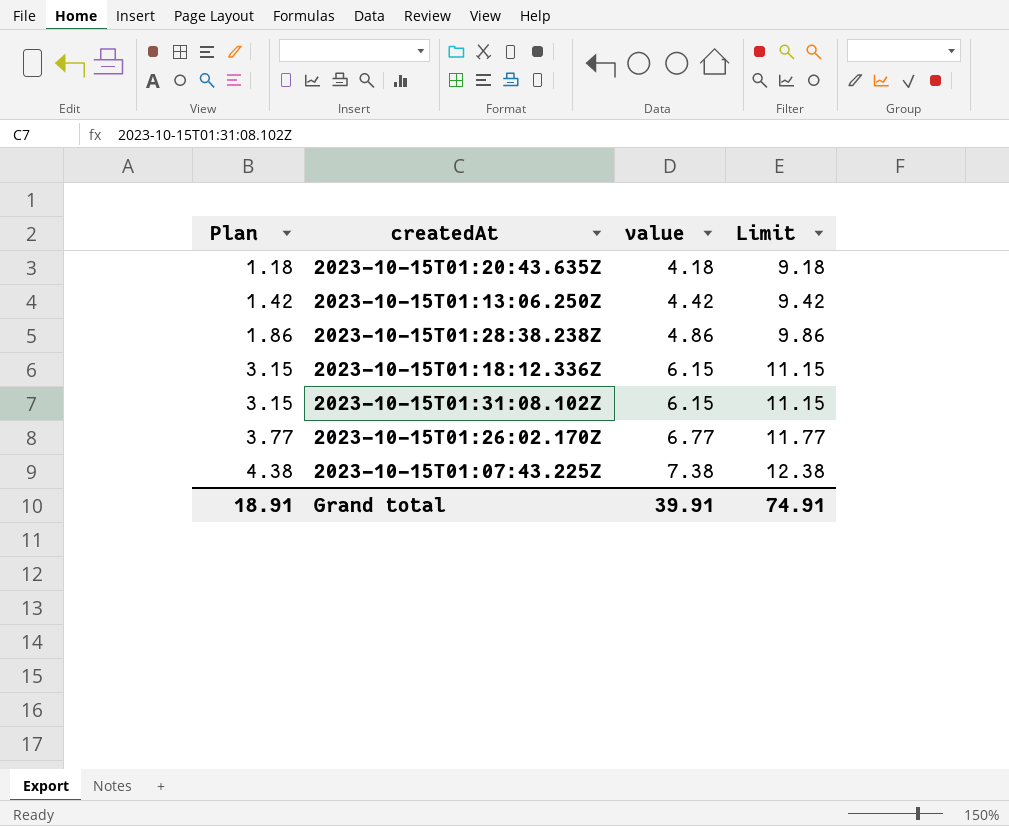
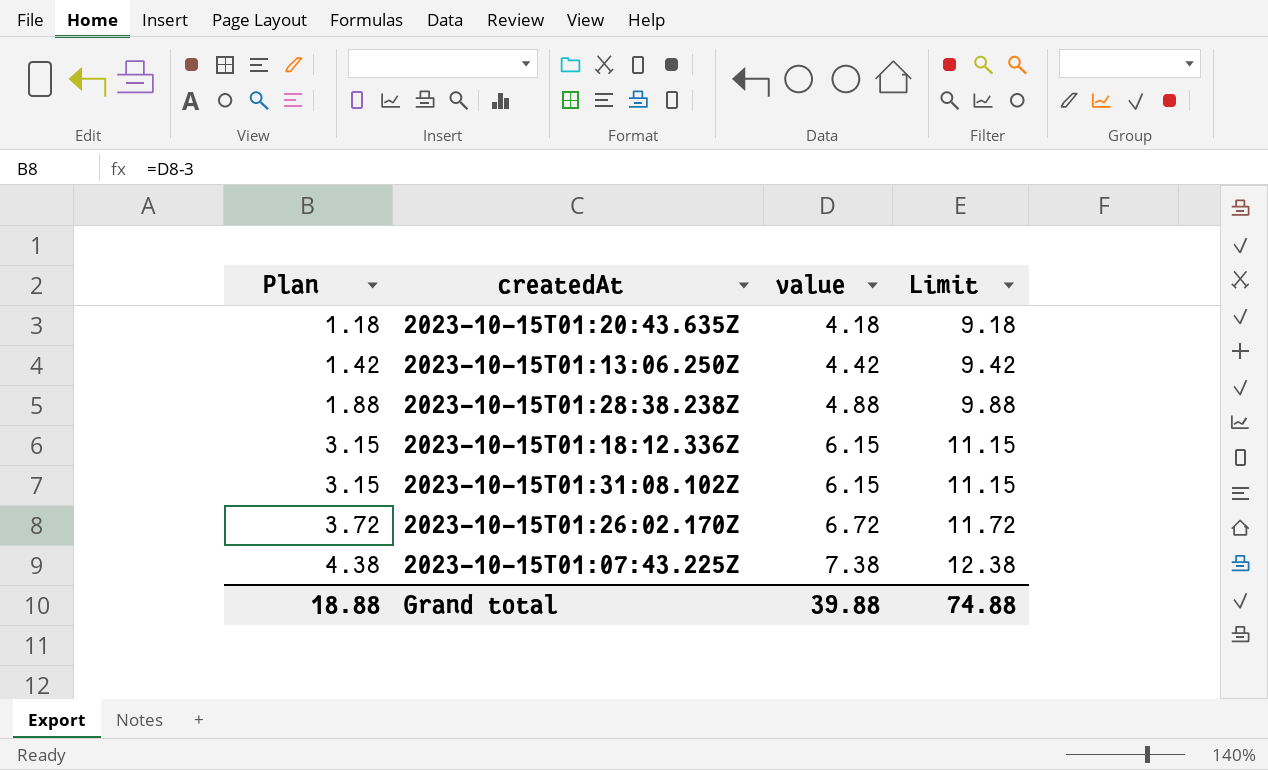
2023-10-15T01:28:38.238Z | Plan: 1.86 -> 1.88
2023-10-15T01:28:38.238Z | value: 4.86 -> 4.88
2023-10-15T01:28:38.238Z | Limit: 9.86 -> 9.88
2023-10-15T01:26:02.170Z | Plan: 3.77 -> 3.72
2023-10-15T01:26:02.170Z | value: 6.77 -> 6.72
2023-10-15T01:26:02.170Z | Limit: 11.77 -> 11.72
Grand total | Plan: 18.91 -> 18.88
Grand total | value: 39.91 -> 39.88
Grand total | Limit: 74.91 -> 74.88

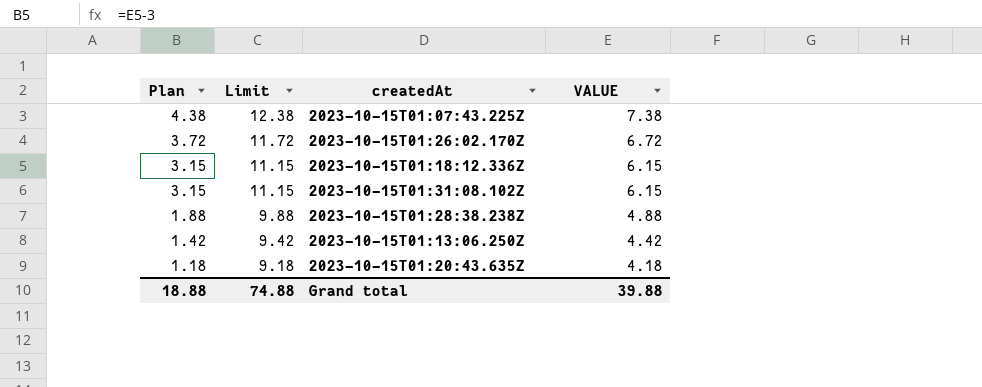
row order: Plan ascending -> Plan descending
column Limit | position: 4 -> 2
column name: value -> VALUE

